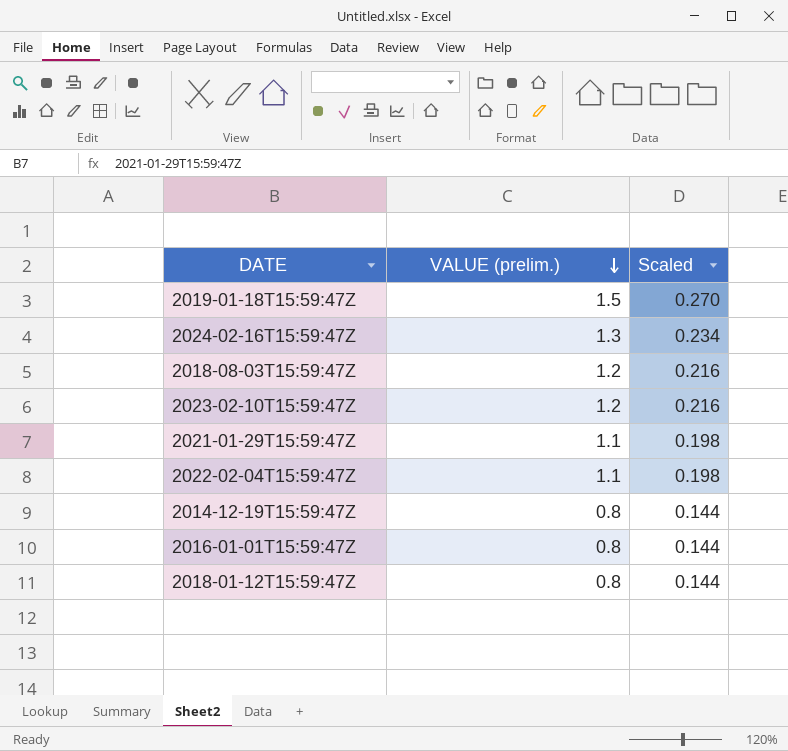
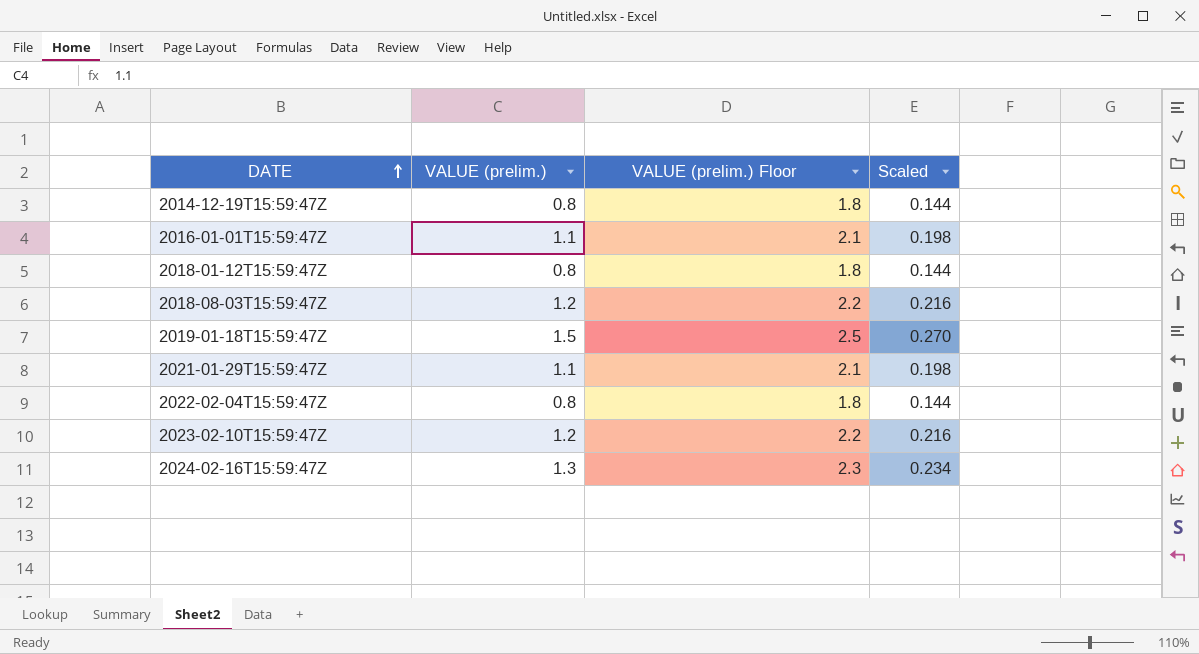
row order: VALUE (prelim.) descending -> DATE ascending
column VALUE (prelim.) Floor | formula: none -> [VALUE (prelim.)] + 1
2016-01-01T15:59:47Z | VALUE (prelim.): 0.8 -> 1.1
2016-01-01T15:59:47Z | Scaled: 0.144 -> 0.198
2022-02-04T15:59:47Z | VALUE (prelim.): 1.1 -> 0.8
2022-02-04T15:59:47Z | Scaled: 0.198 -> 0.144

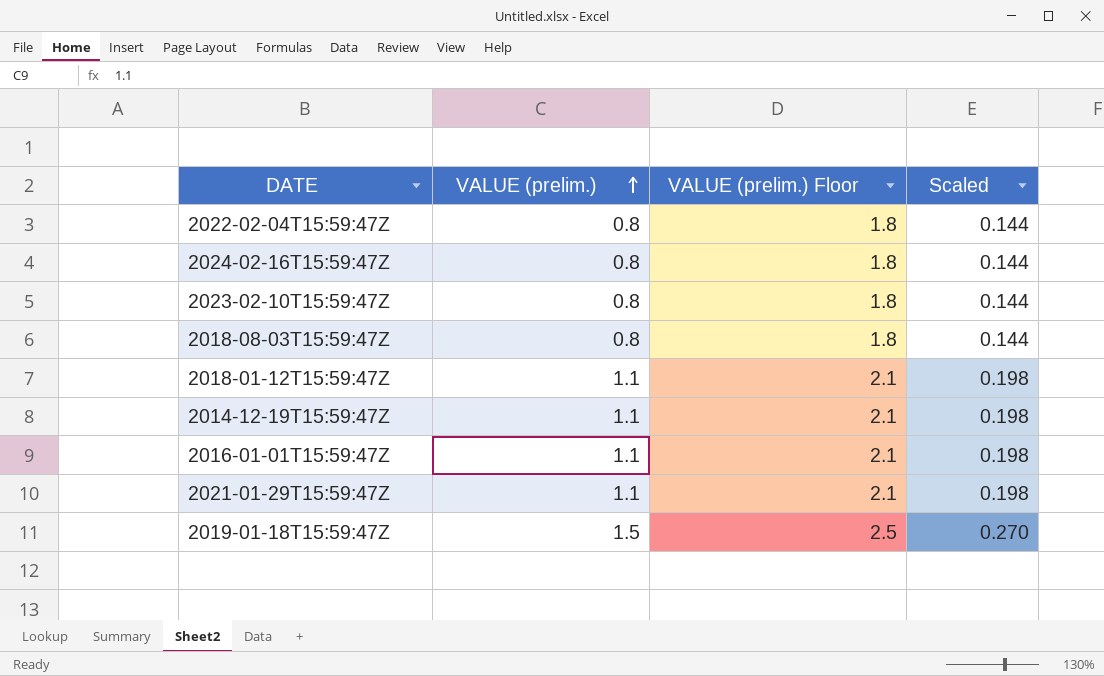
row order: DATE ascending -> VALUE (prelim.) ascending
2024-02-16T15:59:47Z | VALUE (prelim.): 1.3 -> 0.8
2024-02-16T15:59:47Z | VALUE (prelim.) Floor: 2.3 -> 1.8
2024-02-16T15:59:47Z | Scaled: 0.234 -> 0.144
2023-02-10T15:59:47Z | VALUE (prelim.): 1.2 -> 0.8
2023-02-10T15:59:47Z | VALUE (prelim.) Floor: 2.2 -> 1.8
2023-02-10T15:59:47Z | Scaled: 0.216 -> 0.144
2018-08-03T15:59:47Z | VALUE (prelim.): 1.2 -> 0.8
2018-08-03T15:59:47Z | VALUE (prelim.) Floor: 2.2 -> 1.8
2018-08-03T15:59:47Z | Scaled: 0.216 -> 0.144
2018-01-12T15:59:47Z | VALUE (prelim.): 0.8 -> 1.1
2018-01-12T15:59:47Z | VALUE (prelim.) Floor: 1.8 -> 2.1
2018-01-12T15:59:47Z | Scaled: 0.144 -> 0.198
2014-12-19T15:59:47Z | VALUE (prelim.): 0.8 -> 1.1
2014-12-19T15:59:47Z | VALUE (prelim.) Floor: 1.8 -> 2.1
2014-12-19T15:59:47Z | Scaled: 0.144 -> 0.198

